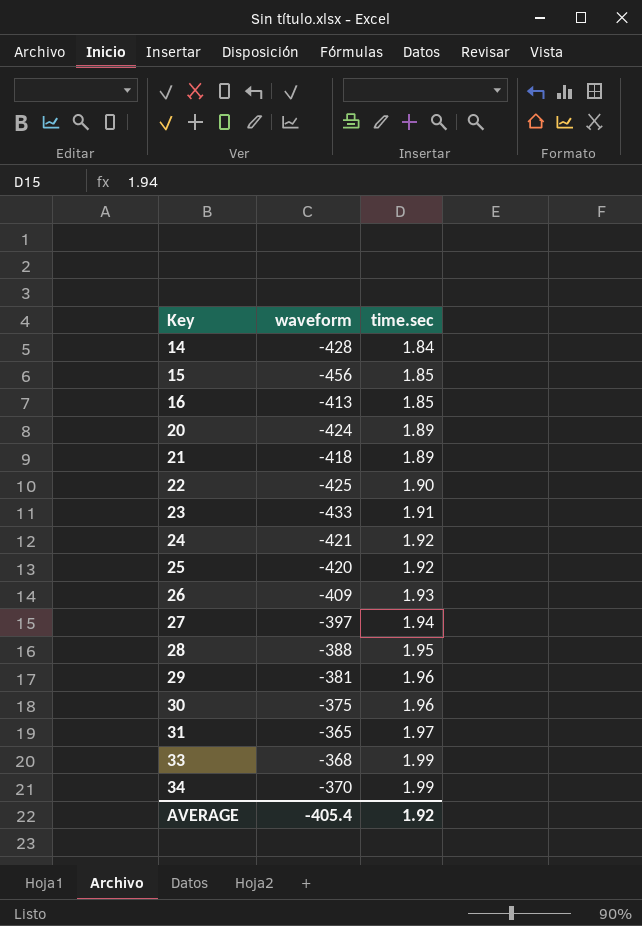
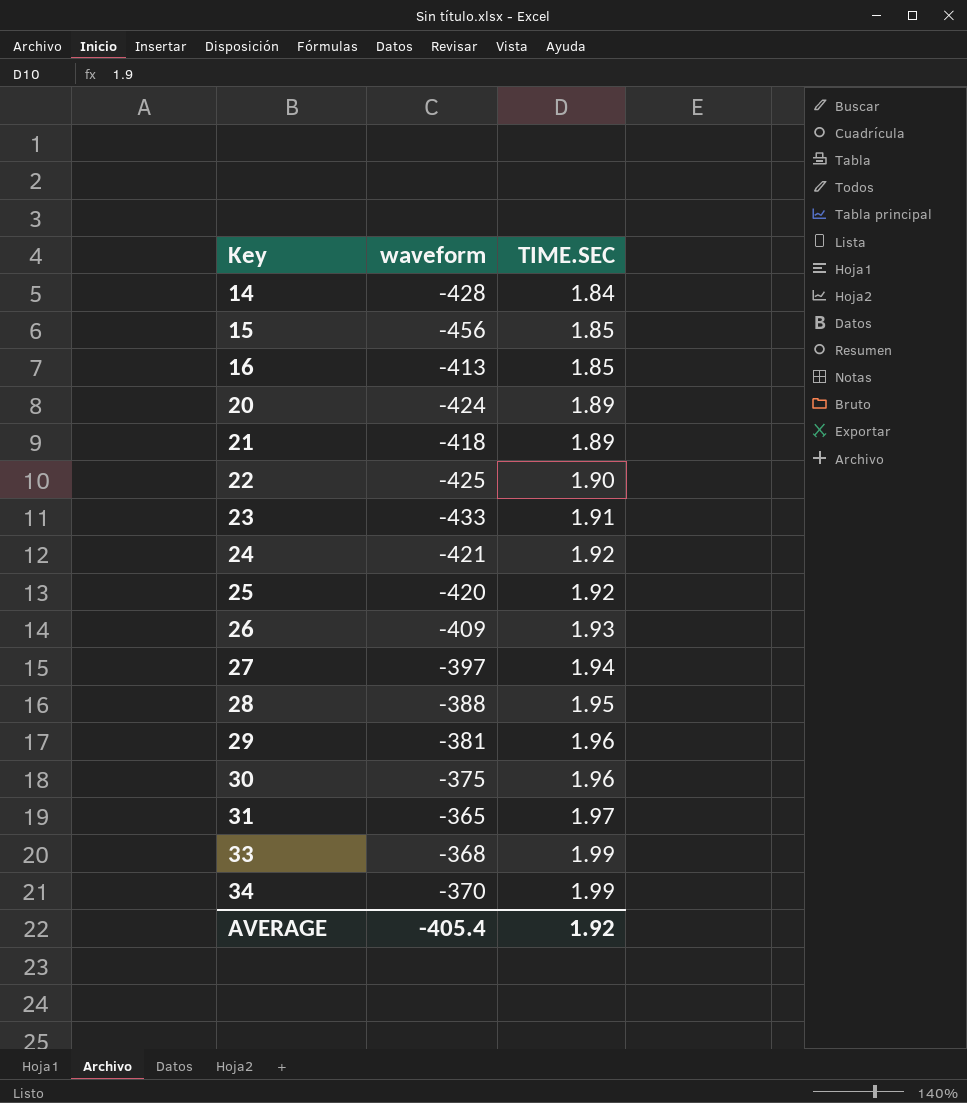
column name: time.sec -> TIME.SEC

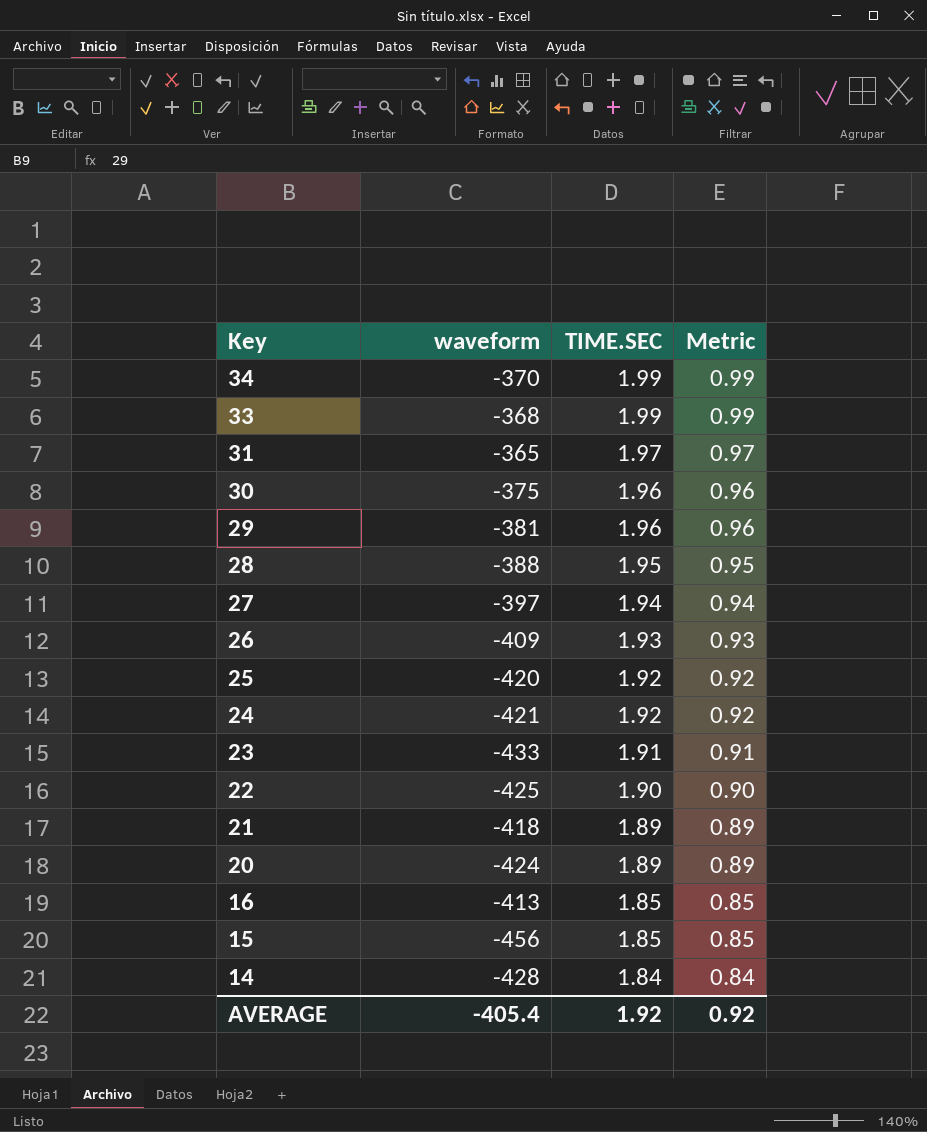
row order: Key ascending -> Key descending
column Metric | formula: none -> [TIME.SEC] - 1

